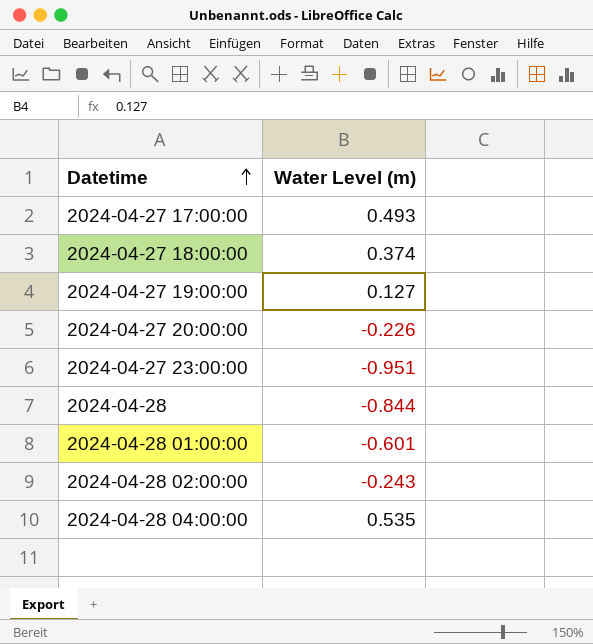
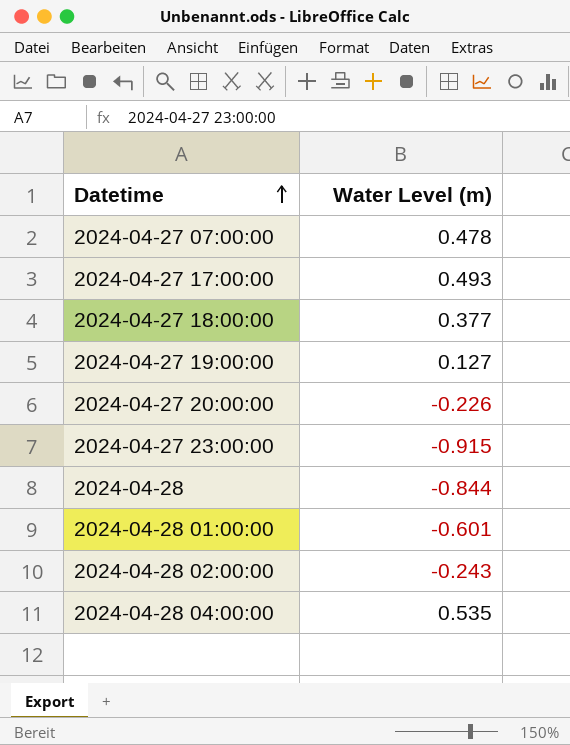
row 2024-04-27 07:00:00: none -> 0.478
2024-04-27 18:00:00 | Water Level (m): 0.374 -> 0.377
2024-04-27 23:00:00 | Water Level (m): -0.951 -> -0.915

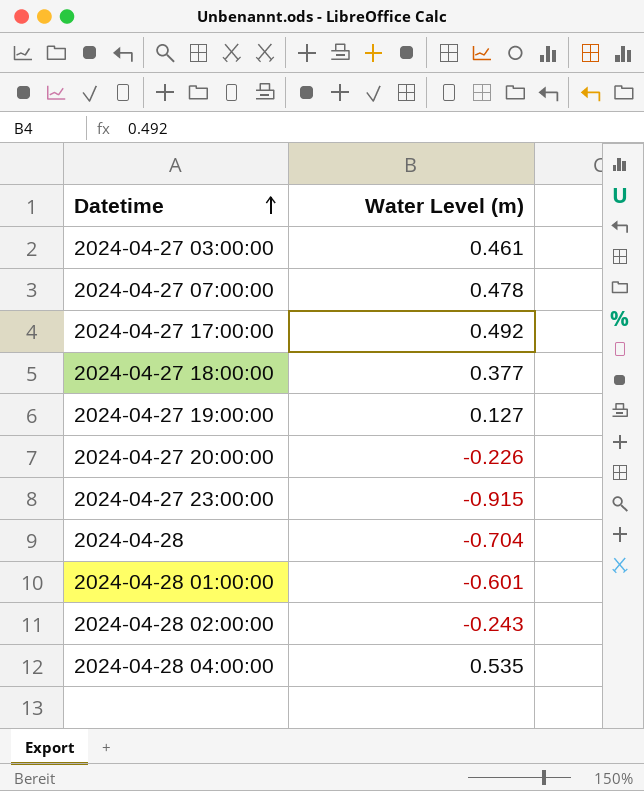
row 2024-04-27 03:00:00: none -> 0.461
2024-04-27 17:00:00 | Water Level (m): 0.493 -> 0.492
2024-04-28 | Water Level (m): -0.844 -> -0.704

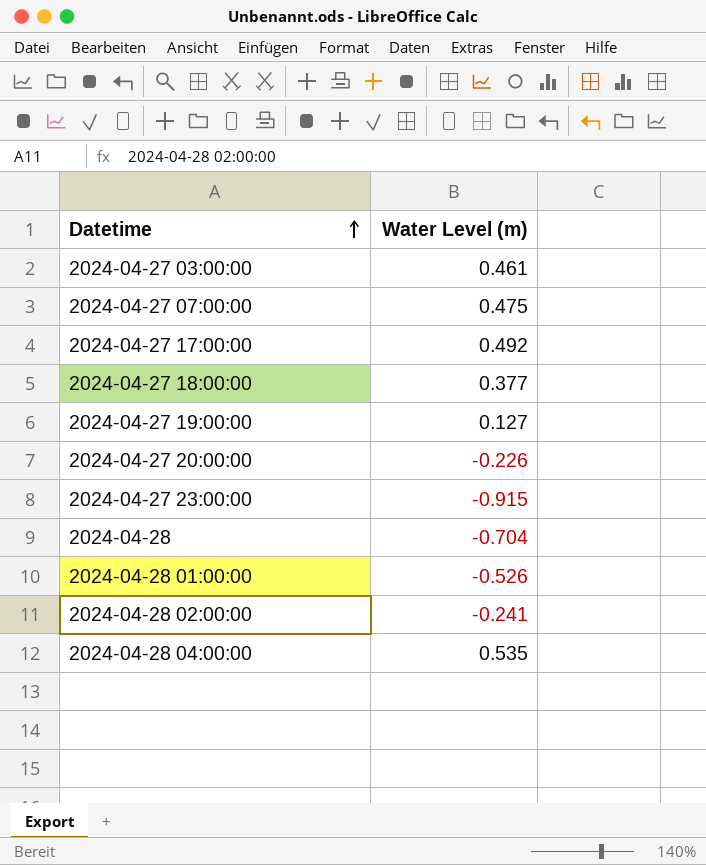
2024-04-27 07:00:00 | Water Level (m): 0.478 -> 0.475
2024-04-28 01:00:00 | Water Level (m): -0.601 -> -0.526
2024-04-28 02:00:00 | Water Level (m): -0.243 -> -0.241

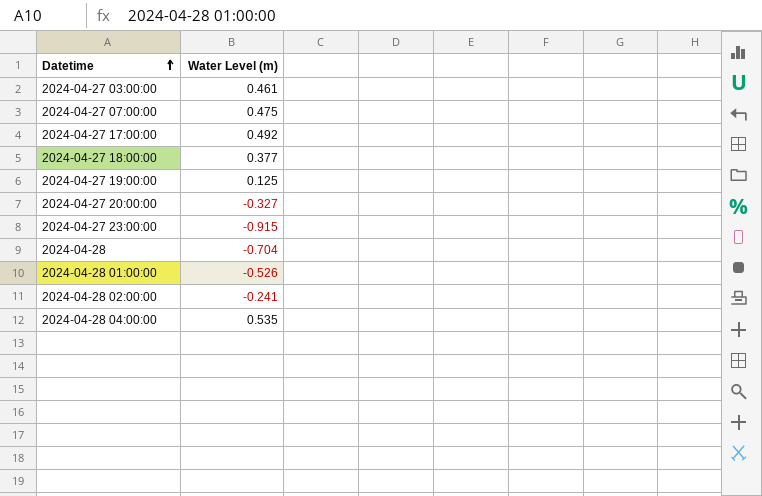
2024-04-27 19:00:00 | Water Level (m): 0.127 -> 0.125
2024-04-27 20:00:00 | Water Level (m): -0.226 -> -0.327

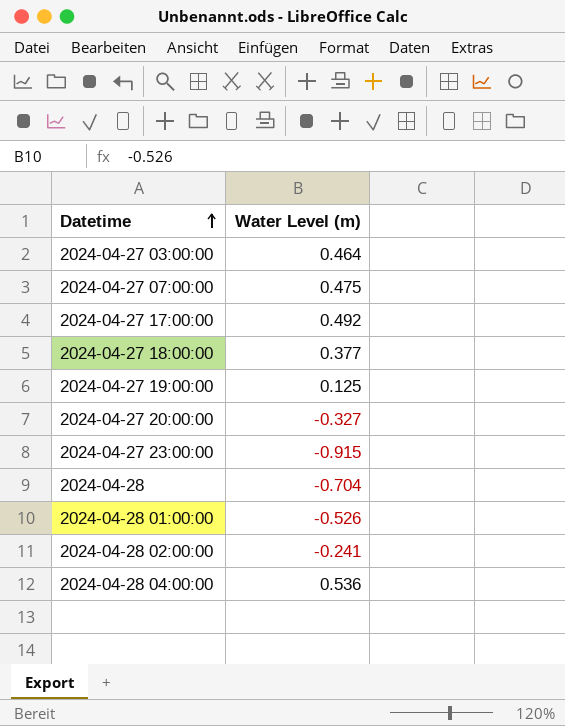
2024-04-27 03:00:00 | Water Level (m): 0.461 -> 0.464
2024-04-28 04:00:00 | Water Level (m): 0.535 -> 0.536

